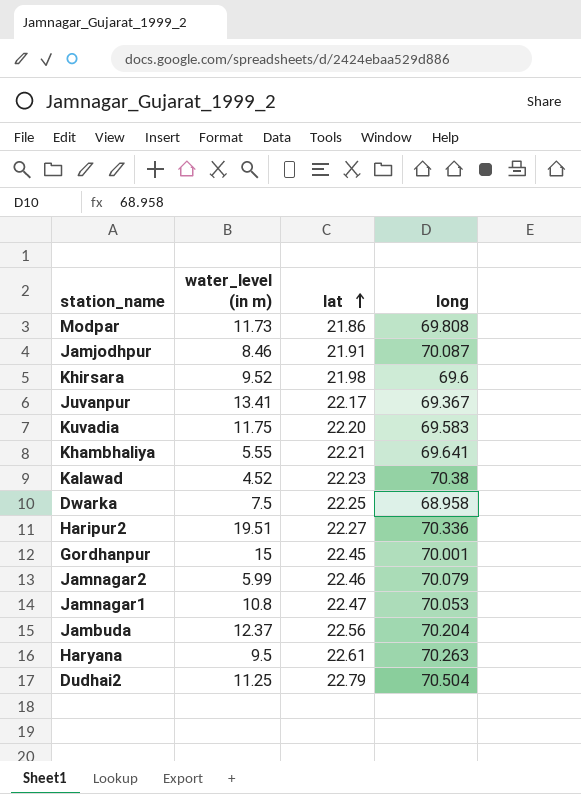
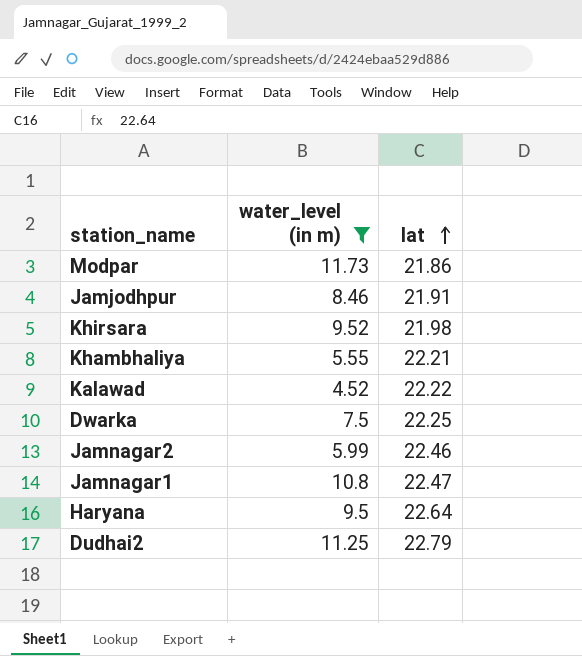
filter: none -> water_level (in m) <= 11.73
column long | position: 4 -> none
Kalawad | lat: 22.23 -> 22.22
Haryana | lat: 22.61 -> 22.64

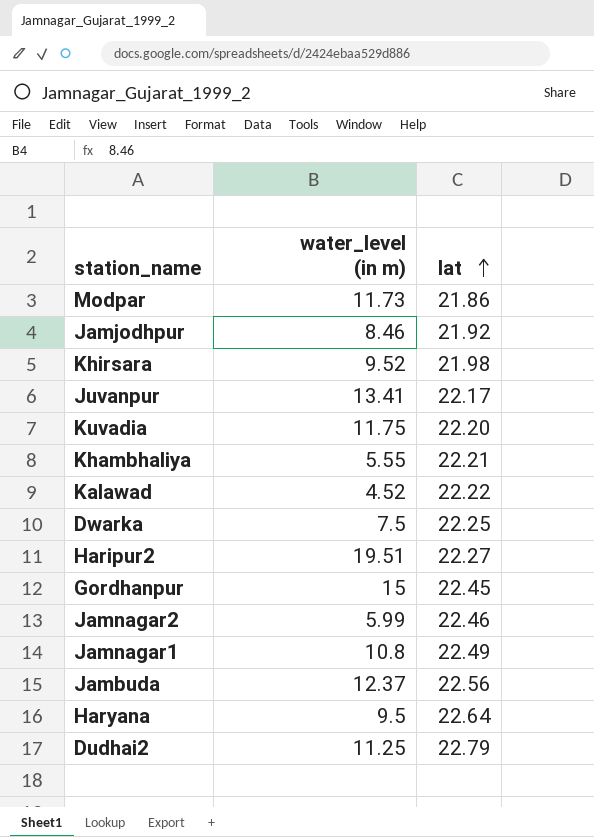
filter: water_level (in m) <= 11.73 -> none
Jamjodhpur | lat: 21.91 -> 21.92
Jamnagar1 | lat: 22.47 -> 22.49

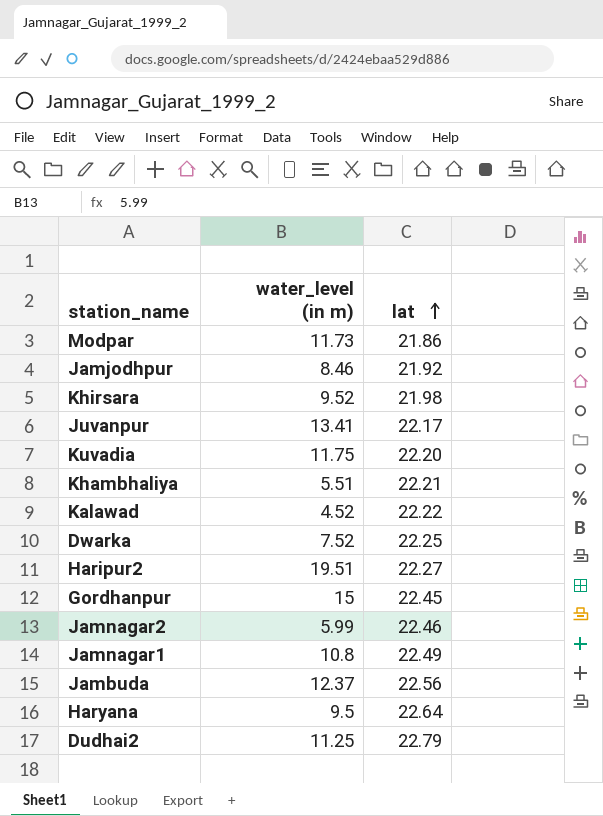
Khambhaliya | water_level (in m): 5.55 -> 5.51
Dwarka | water_level (in m): 7.5 -> 7.52

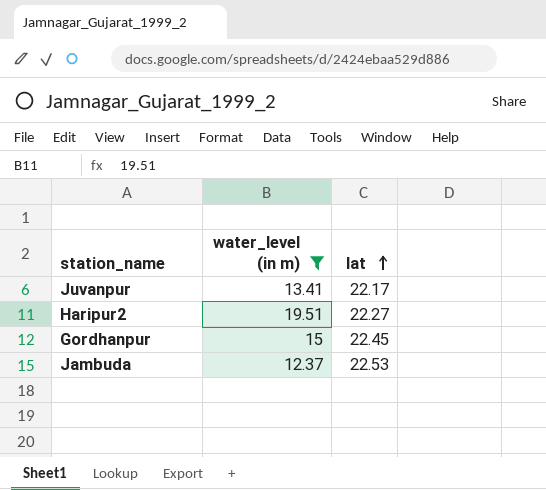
filter: none -> water_level (in m) >= 12.37
Jambuda | lat: 22.56 -> 22.53

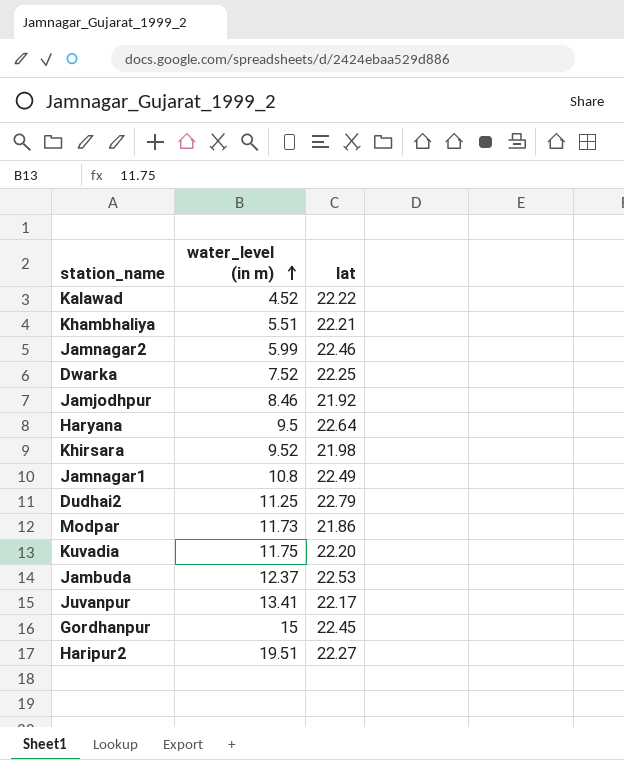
filter: water_level (in m) >= 12.37 -> none
row order: lat ascending -> water_level (in m) ascending

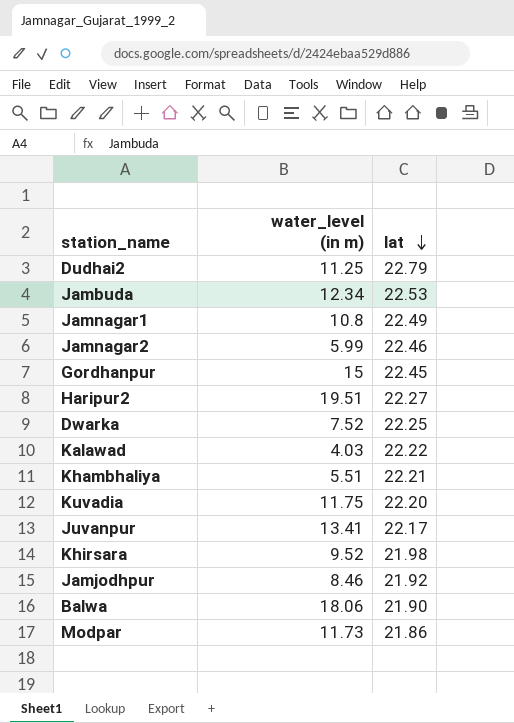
row order: water_level (in m) ascending -> lat descending
row Haryana: 9.5 | 22.64 -> none
Jambuda | water_level (in m): 12.37 -> 12.34
Kalawad | water_level (in m): 4.52 -> 4.03
row Balwa: none -> 18.06 | 21.90

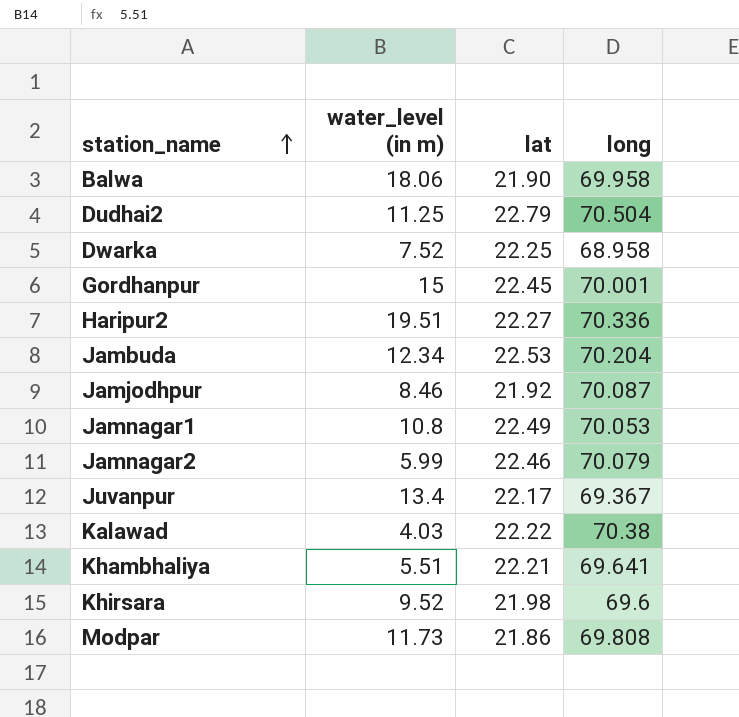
row order: lat descending -> station_name ascending
column long | position: none -> 4
row Kuvadia: 11.75 | 22.20 -> none
Juvanpur | water_level (in m): 13.41 -> 13.4

